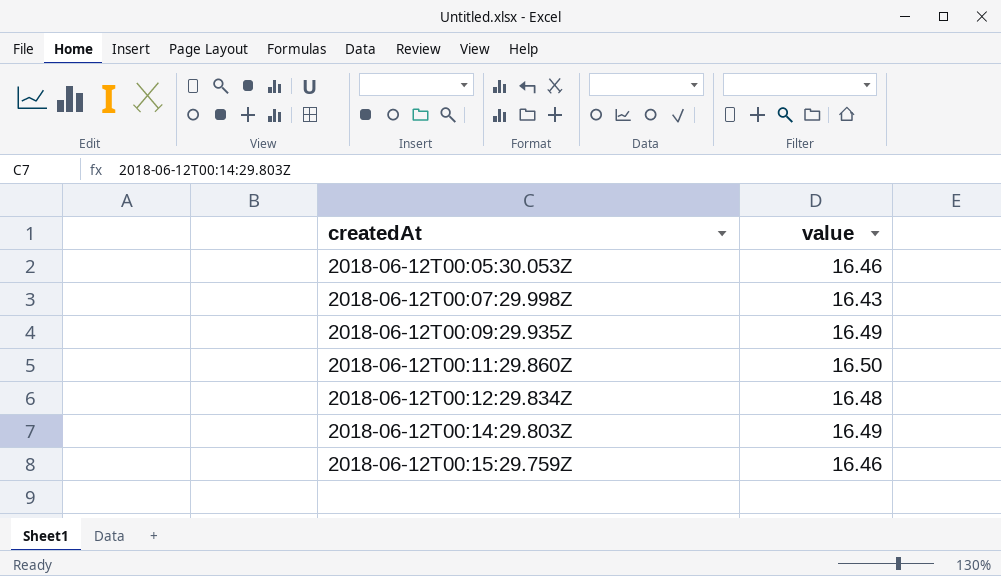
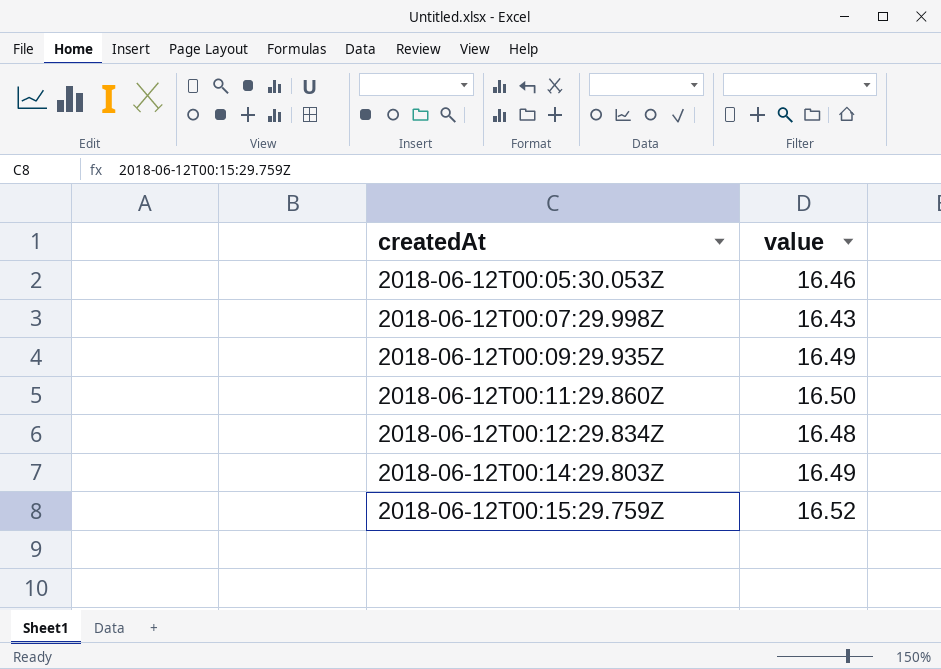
2018-06-12T00:15:29.759Z | value: 16.46 -> 16.52

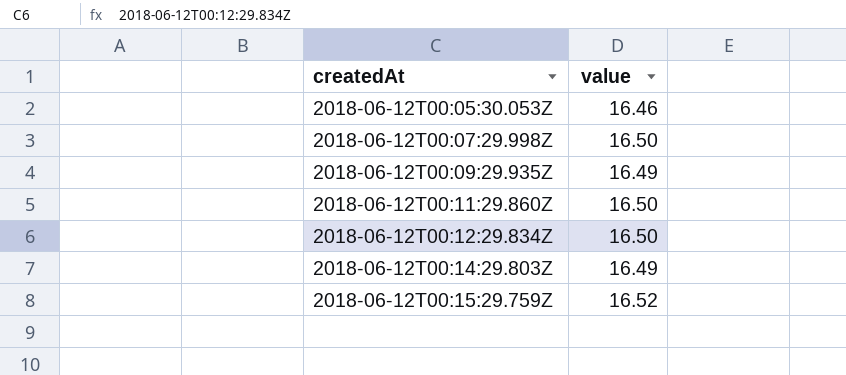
2018-06-12T00:07:29.998Z | value: 16.43 -> 16.50
2018-06-12T00:12:29.834Z | value: 16.48 -> 16.50

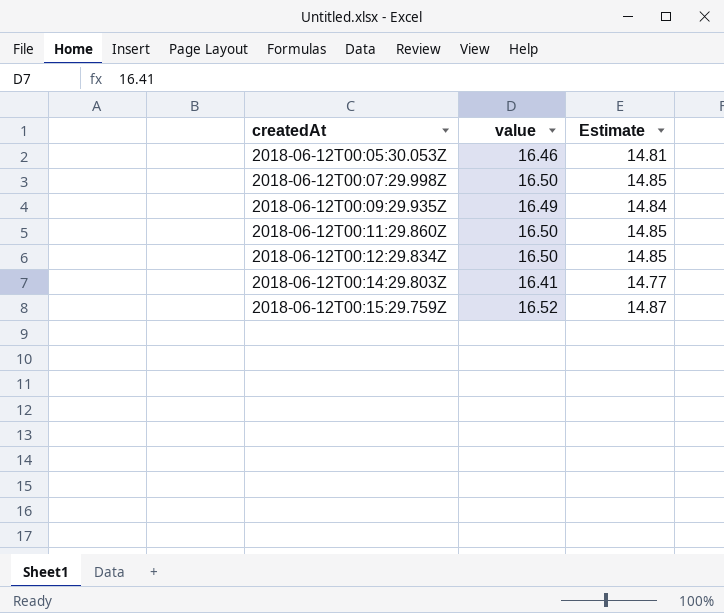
column Estimate | formula: none -> [value] * 0.9
2018-06-12T00:14:29.803Z | value: 16.49 -> 16.41

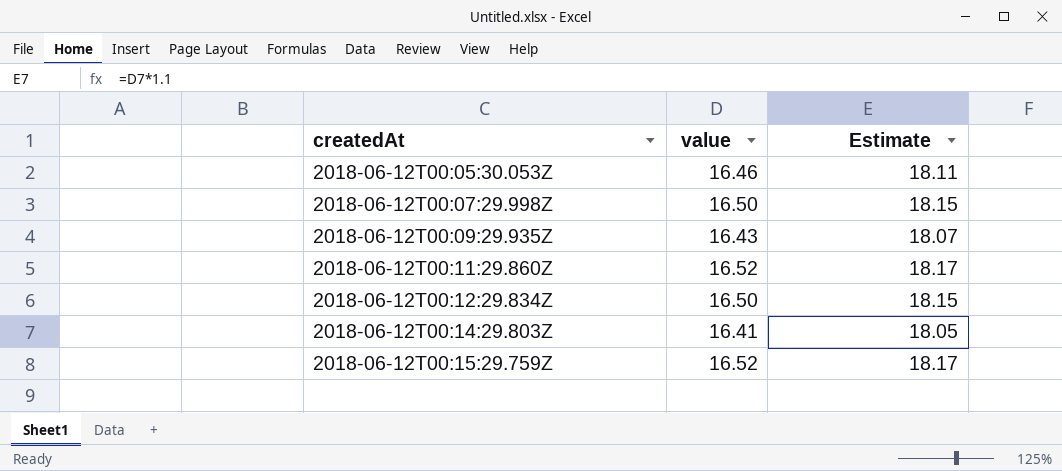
column Estimate | formula: [value] * 0.9 -> [value] * 1.1
2018-06-12T00:09:29.935Z | value: 16.49 -> 16.43
2018-06-12T00:11:29.860Z | value: 16.50 -> 16.52

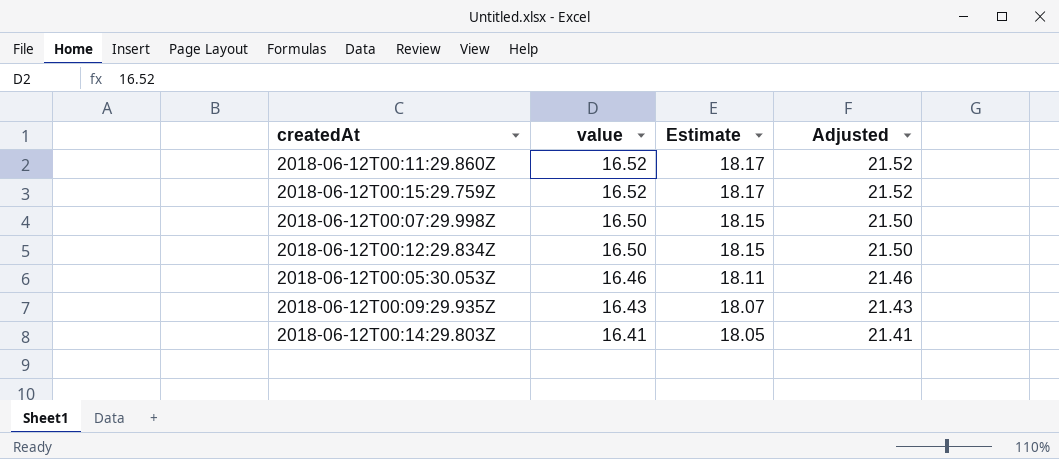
row order: createdAt ascending -> value descending
column Adjusted | formula: none -> [value] + 5

